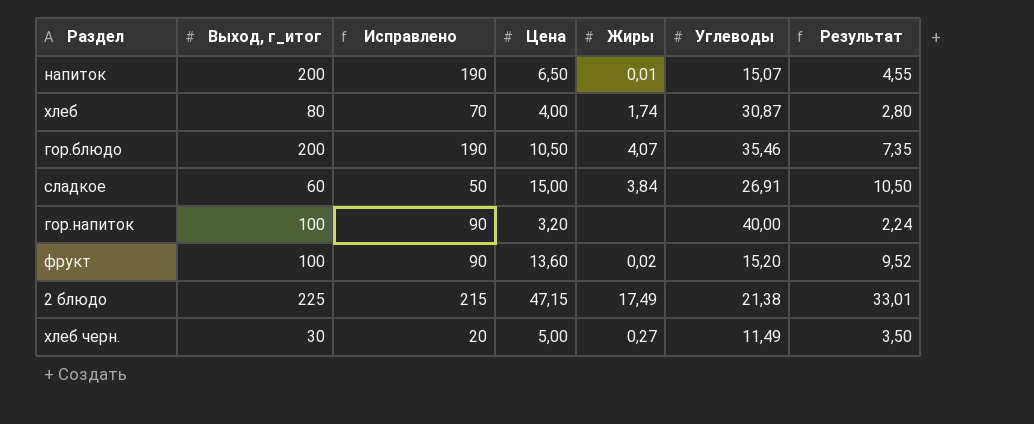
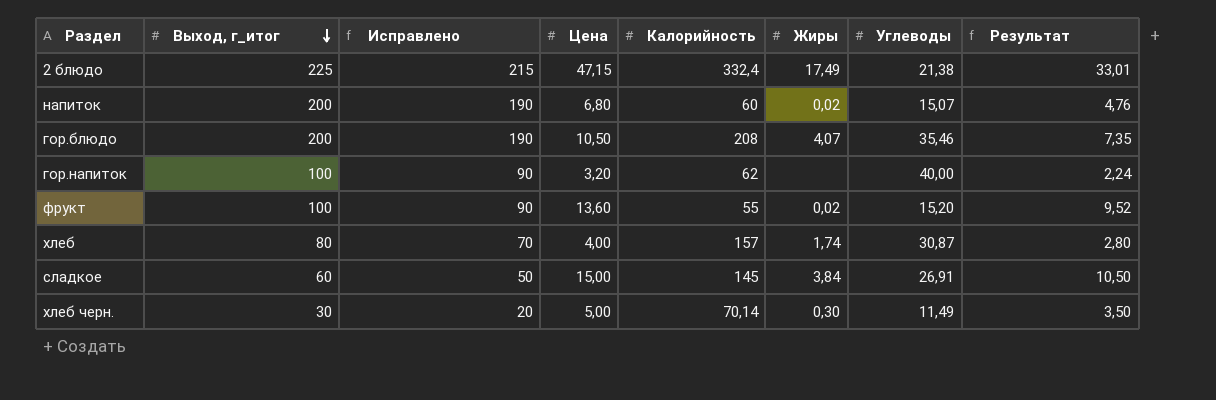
row order: none -> Выход, г_итог descending
column Калорийность | position: none -> 5
напиток | Цена: 6,50 -> 6,80
напиток | Жиры: 0,01 -> 0,02
напиток | Результат: 4,55 -> 4,76
хлеб черн. | Жиры: 0,27 -> 0,30

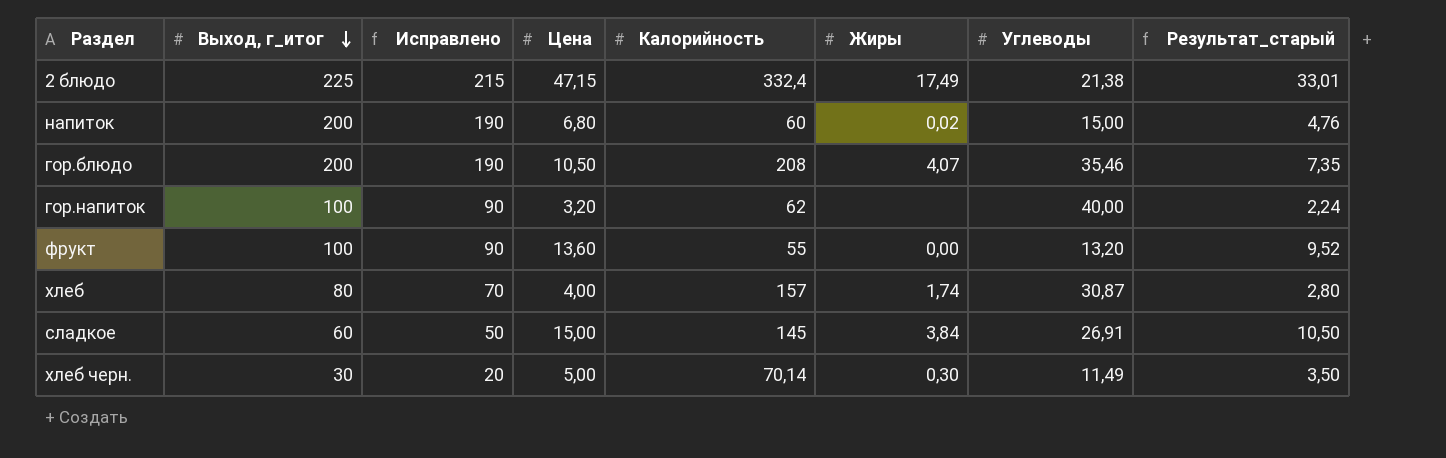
column name: Результат -> Результат_старый
напиток | Углеводы: 15,07 -> 15,00
фрукт | Жиры: 0,02 -> 0,00
фрукт | Углеводы: 15,20 -> 13,20

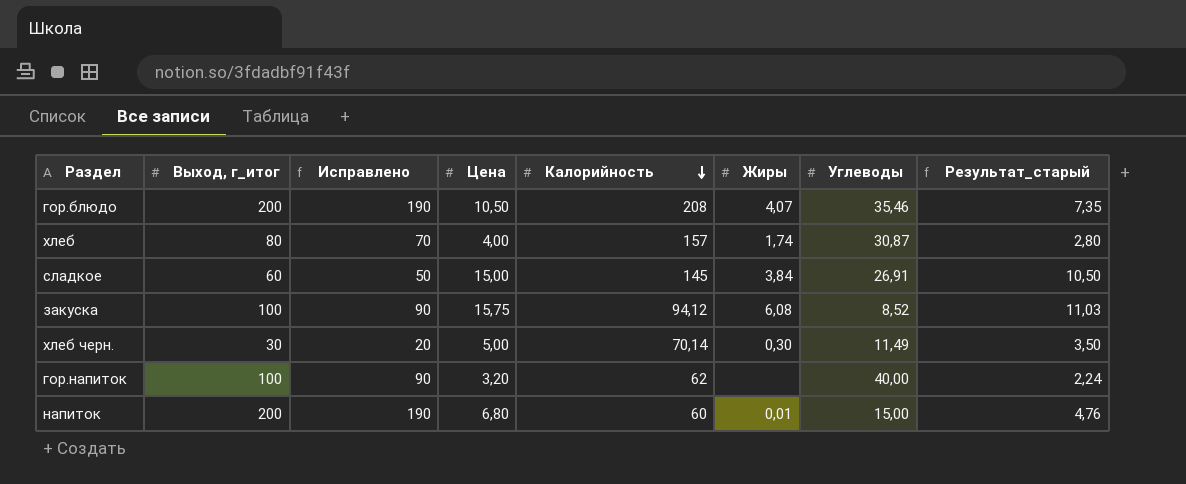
row order: Выход, г_итог descending -> Калорийность descending
row 2 блюдо: 225 | 215 | 47,15 | 332,4 | 17,49 | 21,38 | 33,01 -> none
row фрукт: 100 | 90 | 13,60 | 55 | 0,00 | 13,20 | 9,52 -> none
row закуска: none -> 100 | 90 | 15,75 | 94,12 | 6,08 | 8,52 | 11,03
напиток | Жиры: 0,02 -> 0,01

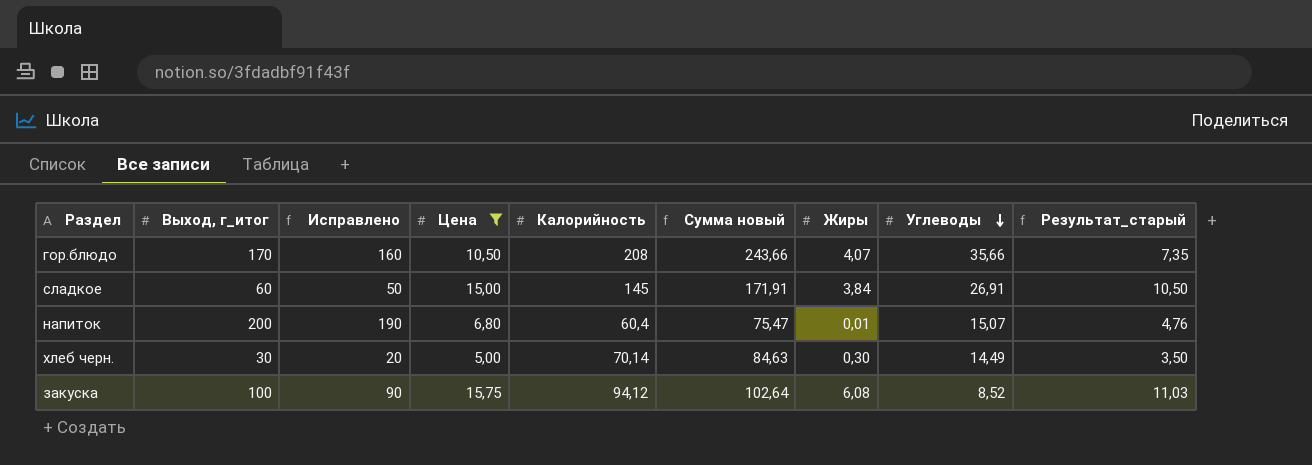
filter: none -> Цена >= 5,00
row order: Калорийность descending -> Углеводы descending
column Сумма новый | formula: none -> [Калорийность] + [Углеводы]
гор.блюдо | Выход, г_итог: 200 -> 170
гор.блюдо | Исправлено: 190 -> 160
гор.блюдо | Углеводы: 35,46 -> 35,66
напиток | Калорийность: 60 -> 60,4
напиток | Углеводы: 15,00 -> 15,07
хлеб черн. | Углеводы: 11,49 -> 14,49

